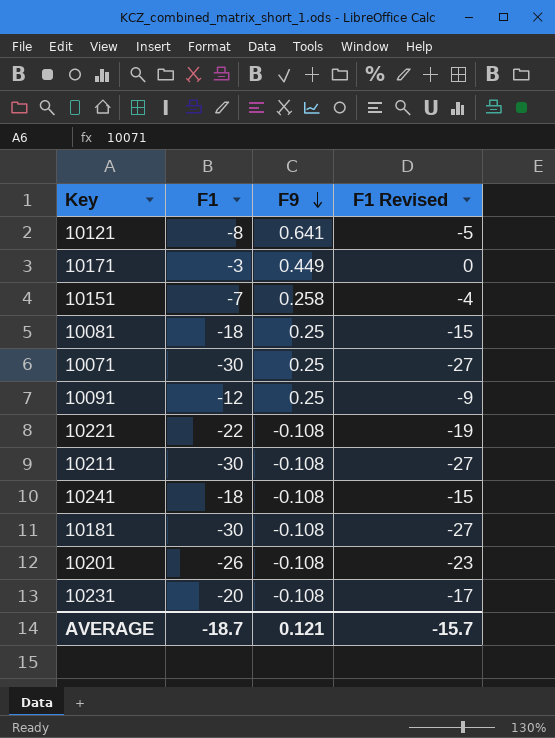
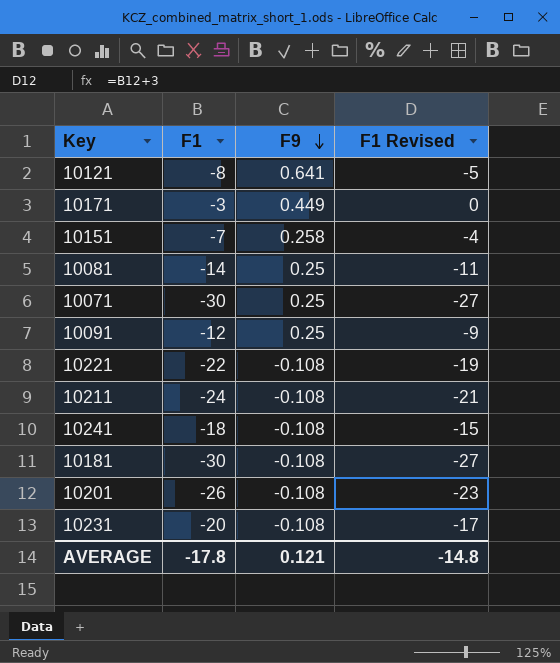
10081 | F1: -18 -> -14
10081 | F1 Revised: -15 -> -11
10211 | F1: -30 -> -24
10211 | F1 Revised: -27 -> -21
AVERAGE | F1: -18.7 -> -17.8
AVERAGE | F1 Revised: -15.7 -> -14.8

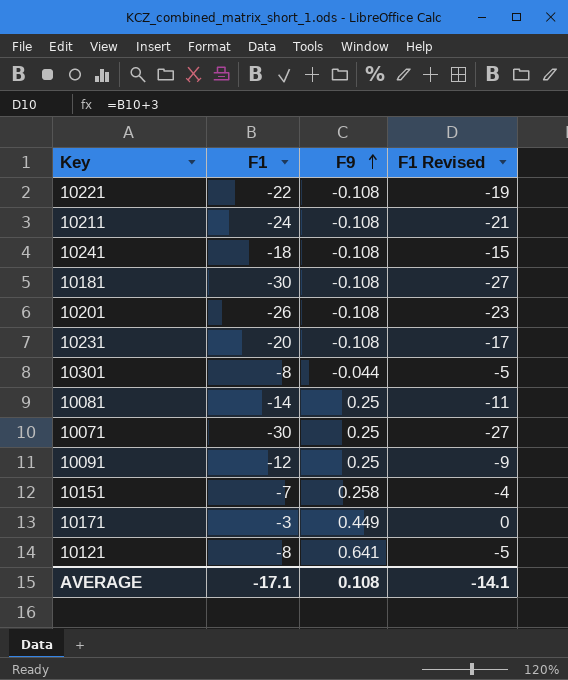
row order: F9 descending -> F9 ascending
row 10301: none -> -8 | -0.044 | -5
AVERAGE | F1: -17.8 -> -17.1
AVERAGE | F9: 0.121 -> 0.108
AVERAGE | F1 Revised: -14.8 -> -14.1

